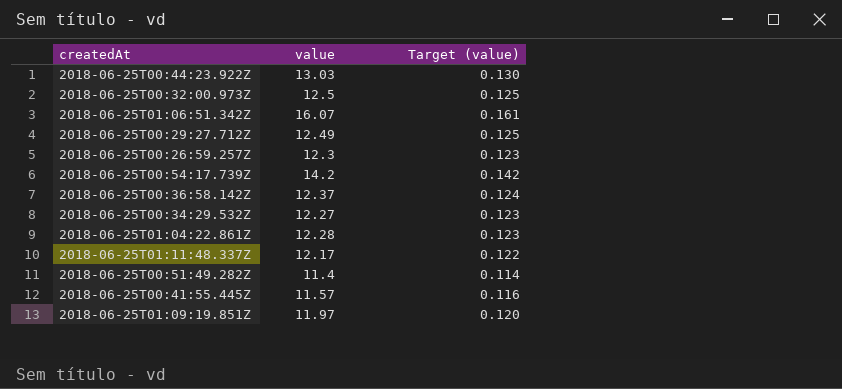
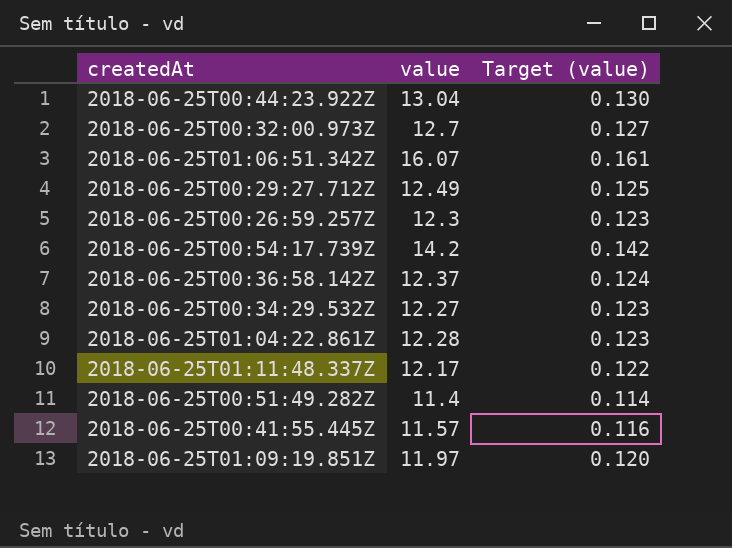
2018-06-25T00:44:23.922Z | value: 13.03 -> 13.04
2018-06-25T00:32:00.973Z | value: 12.5 -> 12.7
2018-06-25T00:32:00.973Z | Target (value): 0.125 -> 0.127

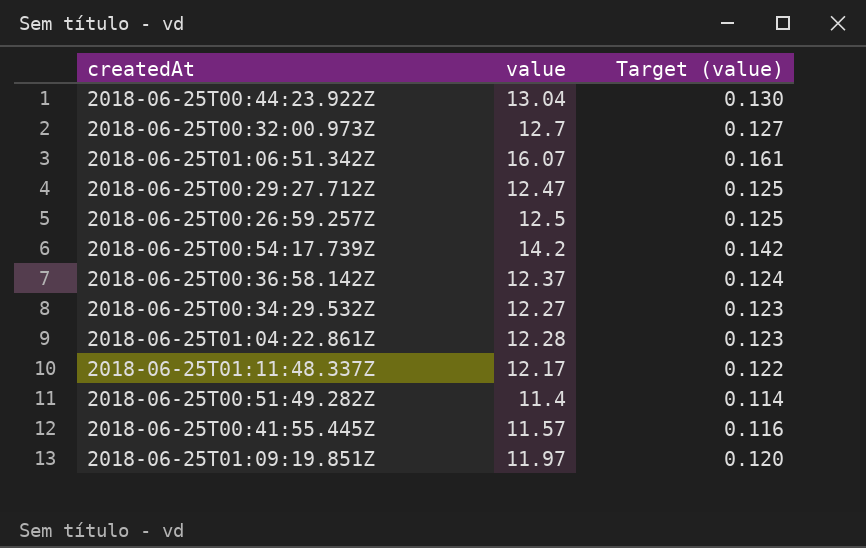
2018-06-25T00:29:27.712Z | value: 12.49 -> 12.47
2018-06-25T00:26:59.257Z | value: 12.3 -> 12.5
2018-06-25T00:26:59.257Z | Target (value): 0.123 -> 0.125

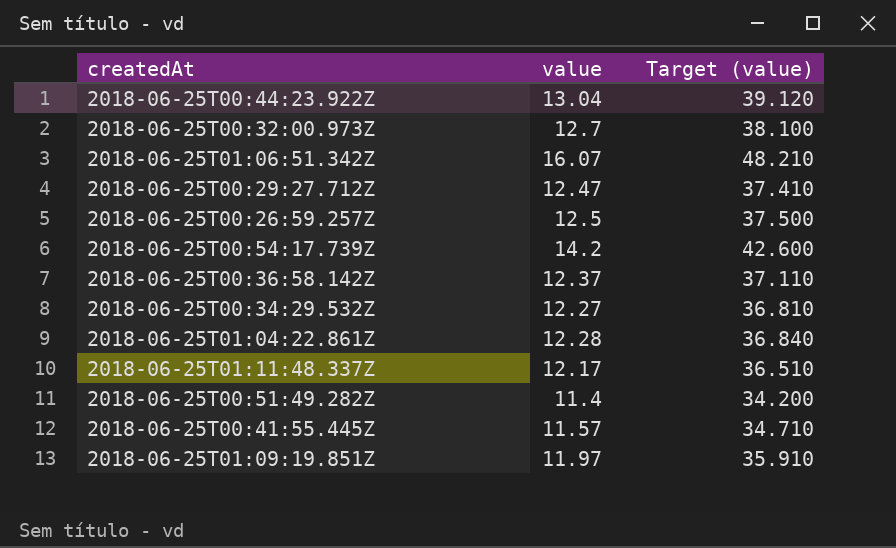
column Target (value) | formula: [value] * 0.01 -> [value] * 3

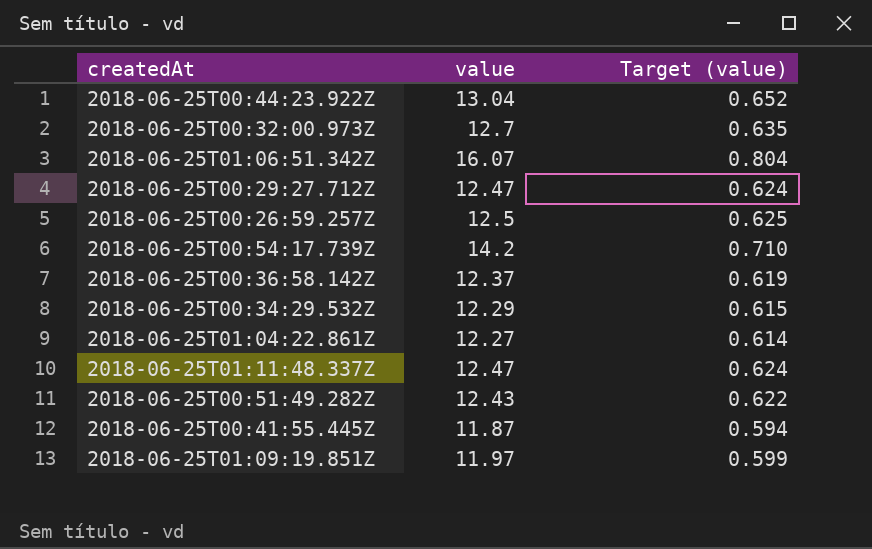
column Target (value) | formula: [value] * 3 -> [value] * 0.05
2018-06-25T00:34:29.532Z | value: 12.27 -> 12.29
2018-06-25T01:04:22.861Z | value: 12.28 -> 12.27
2018-06-25T01:11:48.337Z | value: 12.17 -> 12.47
2018-06-25T00:51:49.282Z | value: 11.4 -> 12.43
2018-06-25T00:41:55.445Z | value: 11.57 -> 11.87

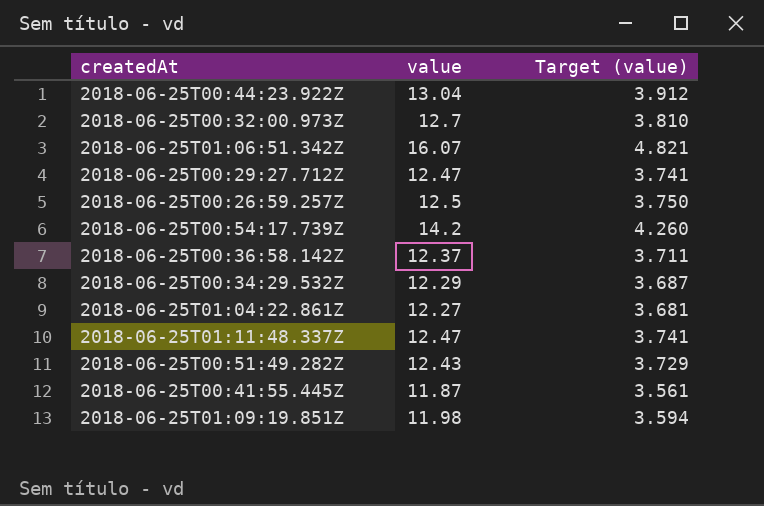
column Target (value) | formula: [value] * 0.05 -> [value] * 0.3
2018-06-25T01:09:19.851Z | value: 11.97 -> 11.98

